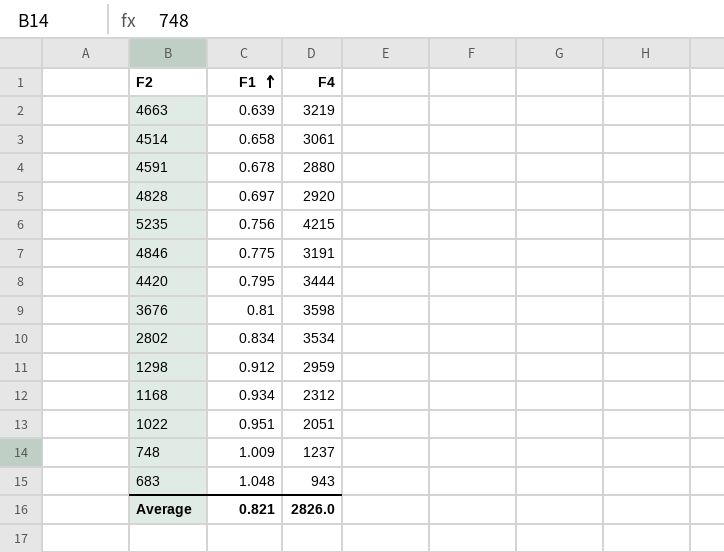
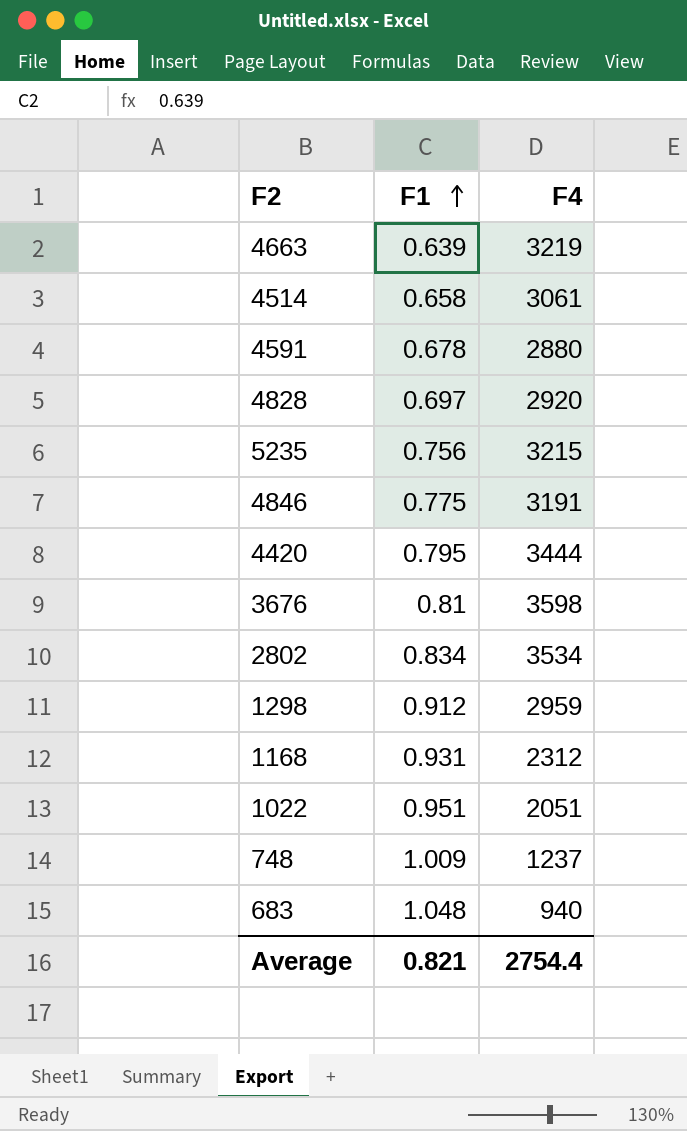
5235 | F4: 4215 -> 3215
1168 | F1: 0.934 -> 0.931
683 | F4: 943 -> 940
Average | F4: 2826.0 -> 2754.4

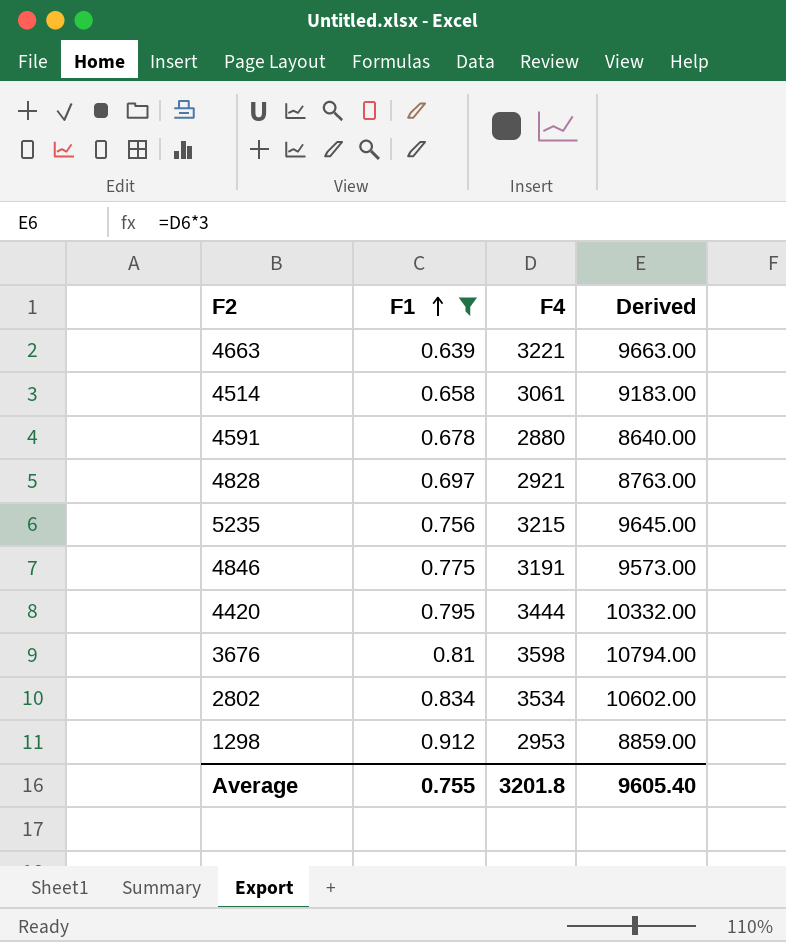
filter: none -> F1 <= 0.912
column Derived | formula: none -> [F4] * 3
4663 | F4: 3219 -> 3221
4828 | F4: 2920 -> 2921
1298 | F4: 2959 -> 2953
Average | F1: 0.821 -> 0.755
Average | F4: 2754.4 -> 3201.8

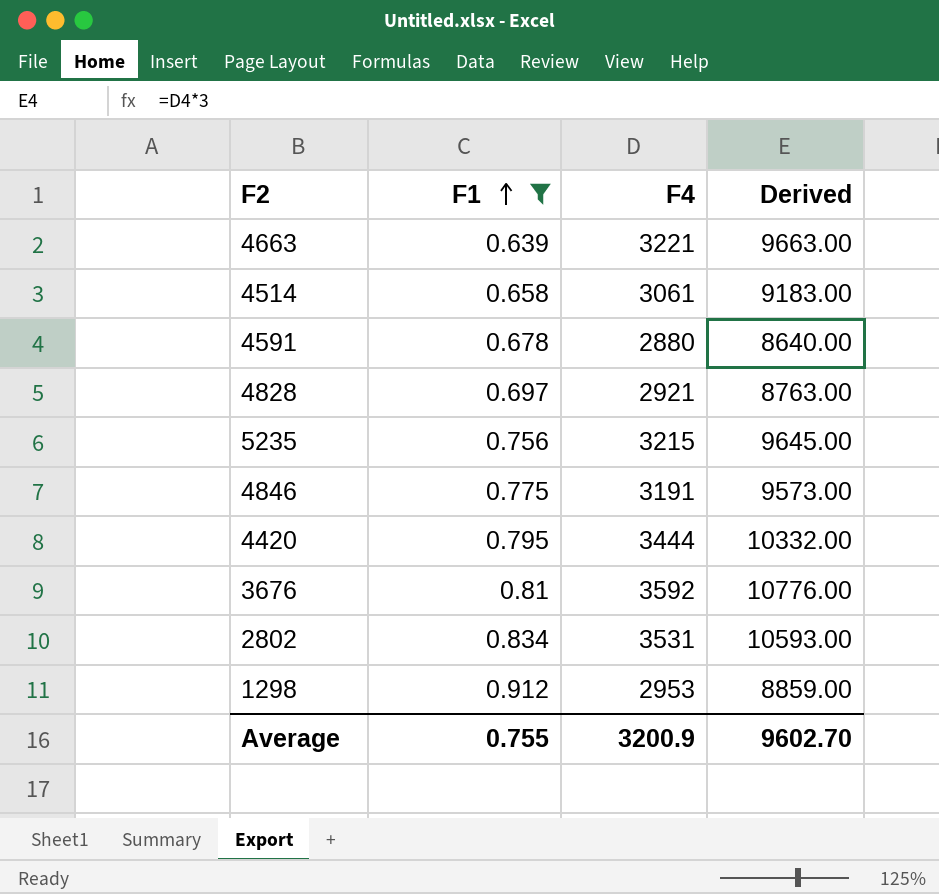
3676 | F4: 3598 -> 3592
3676 | Derived: 10794.00 -> 10776.00
2802 | F4: 3534 -> 3531
2802 | Derived: 10602.00 -> 10593.00
Average | F4: 3201.8 -> 3200.9
Average | Derived: 9605.40 -> 9602.70

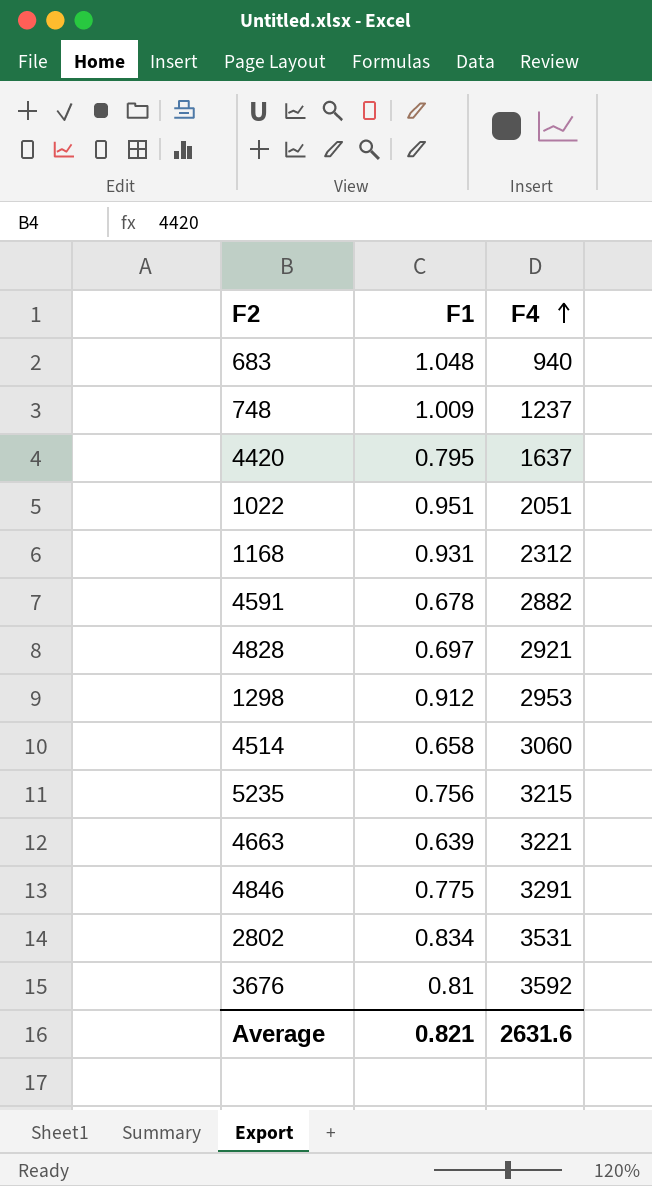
filter: F1 <= 0.912 -> none
row order: F1 ascending -> F4 ascending
column Derived | formula: [F4] * 3 -> none
4420 | F4: 3444 -> 1637
4591 | F4: 2880 -> 2882
4514 | F4: 3061 -> 3060
4846 | F4: 3191 -> 3291
Average | F1: 0.755 -> 0.821
Average | F4: 3200.9 -> 2631.6

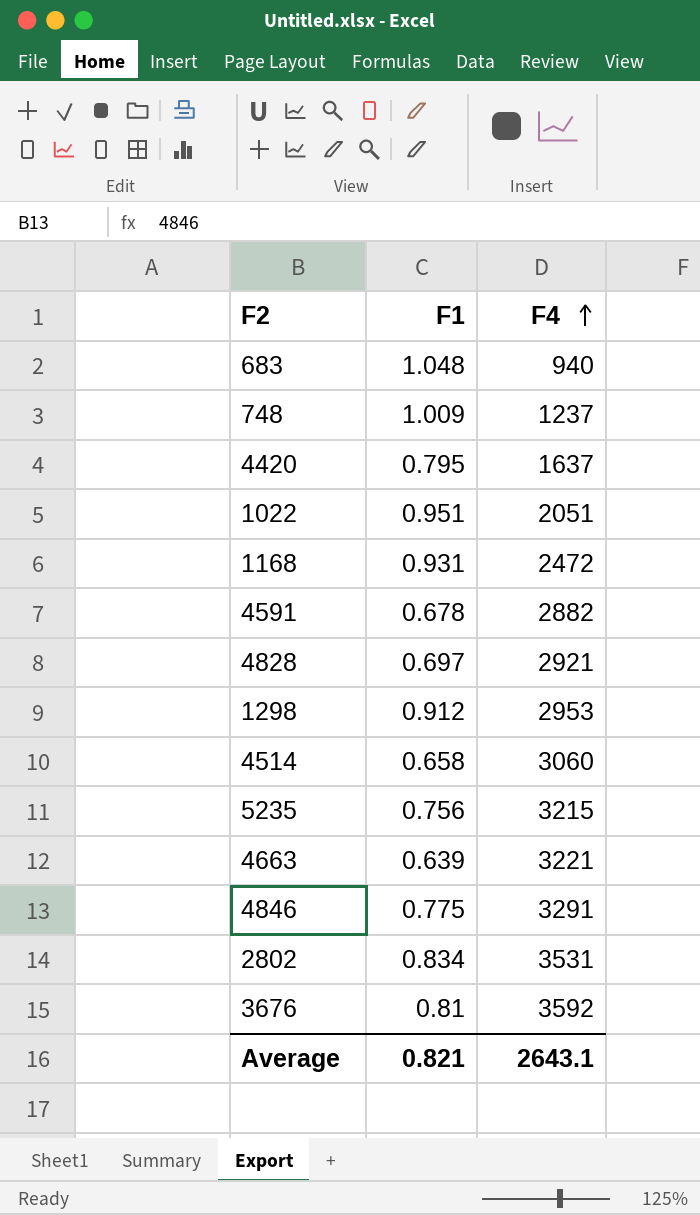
1168 | F4: 2312 -> 2472
Average | F4: 2631.6 -> 2643.1

